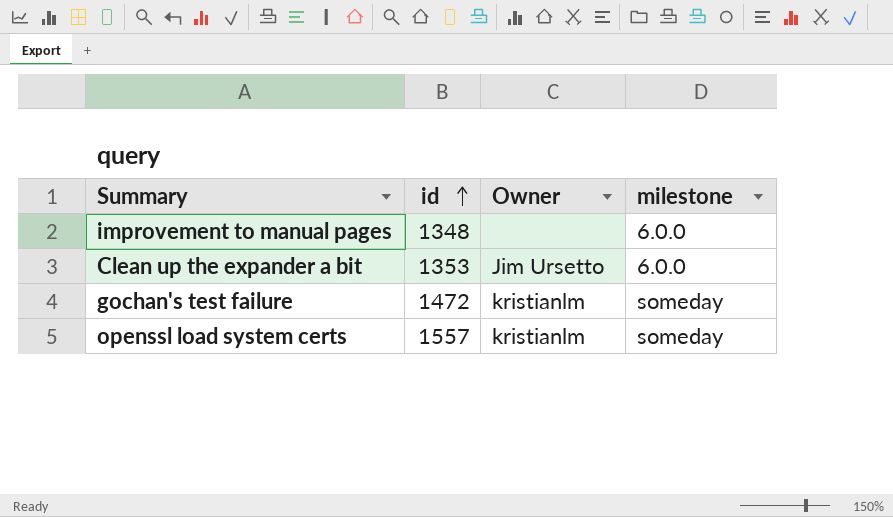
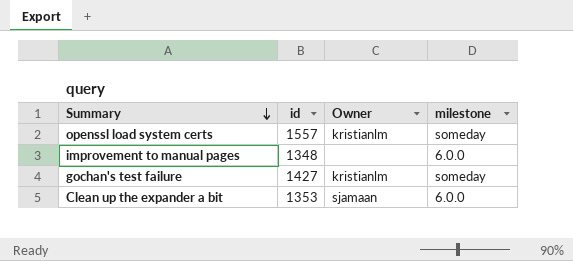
row order: id ascending -> Summary descending
gochan's test failure | id: 1472 -> 1427
Clean up the expander a bit | Owner: Jim Ursetto -> sjamaan

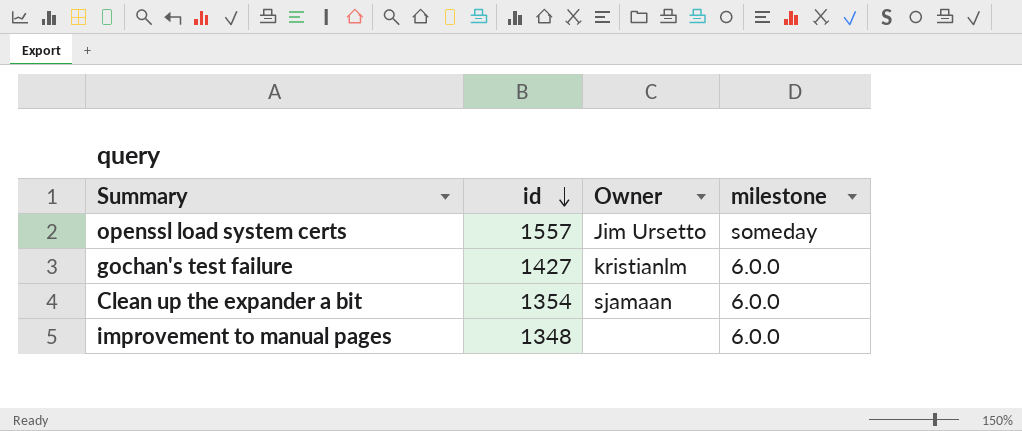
row order: Summary descending -> id descending
openssl load system certs | Owner: kristianlm -> Jim Ursetto
gochan's test failure | milestone: someday -> 6.0.0
Clean up the expander a bit | id: 1353 -> 1354

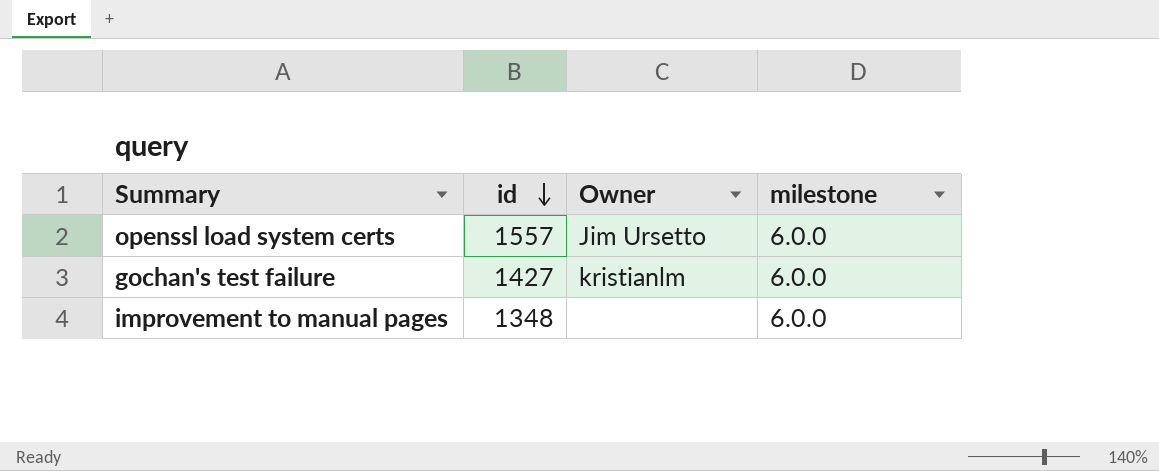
row Clean up the expander a bit: 1354 | sjamaan | 6.0.0 -> none
openssl load system certs | milestone: someday -> 6.0.0

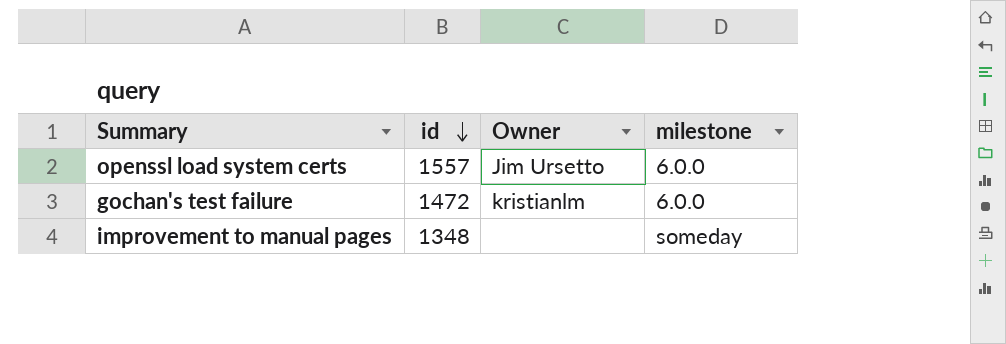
gochan's test failure | id: 1427 -> 1472
improvement to manual pages | milestone: 6.0.0 -> someday

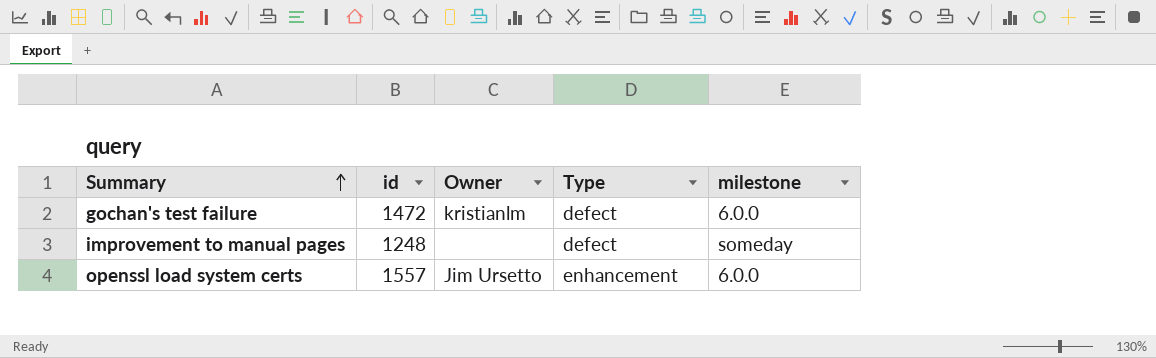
row order: id descending -> Summary ascending
column Type | position: none -> 4
improvement to manual pages | id: 1348 -> 1248

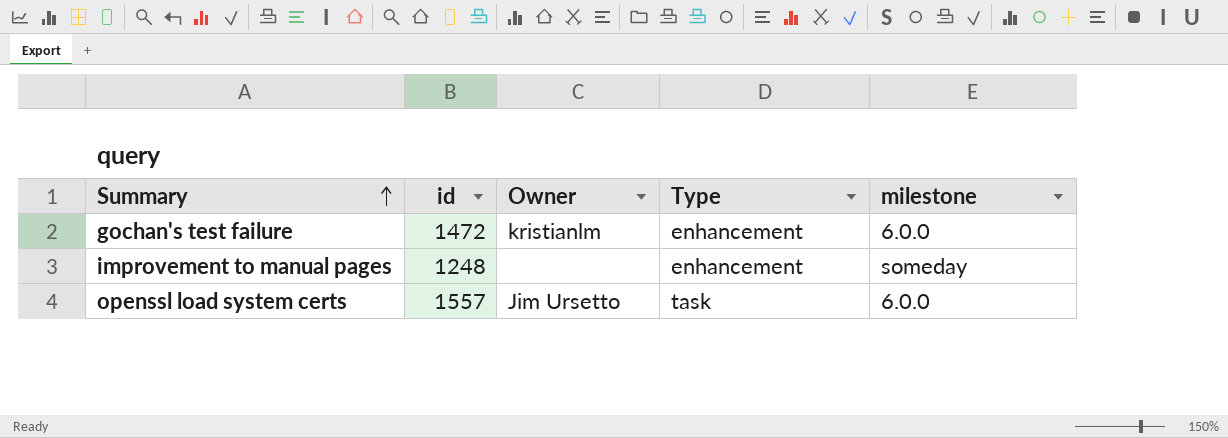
gochan's test failure | Type: defect -> enhancement
improvement to manual pages | Type: defect -> enhancement
openssl load system certs | Type: enhancement -> task

